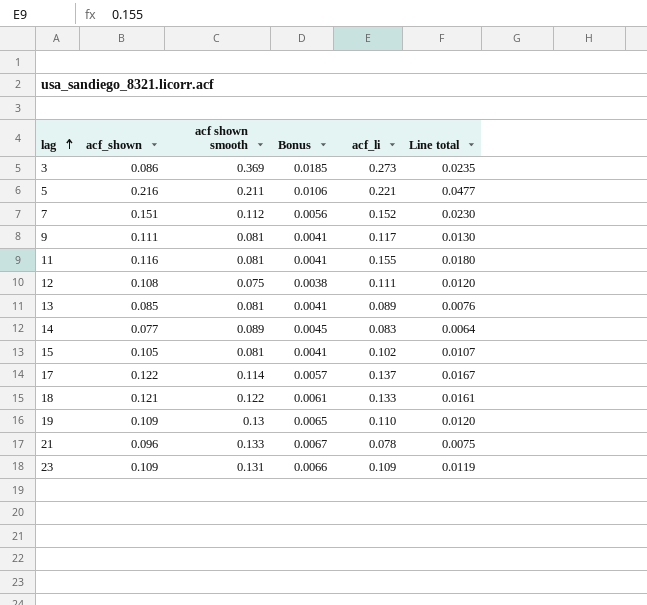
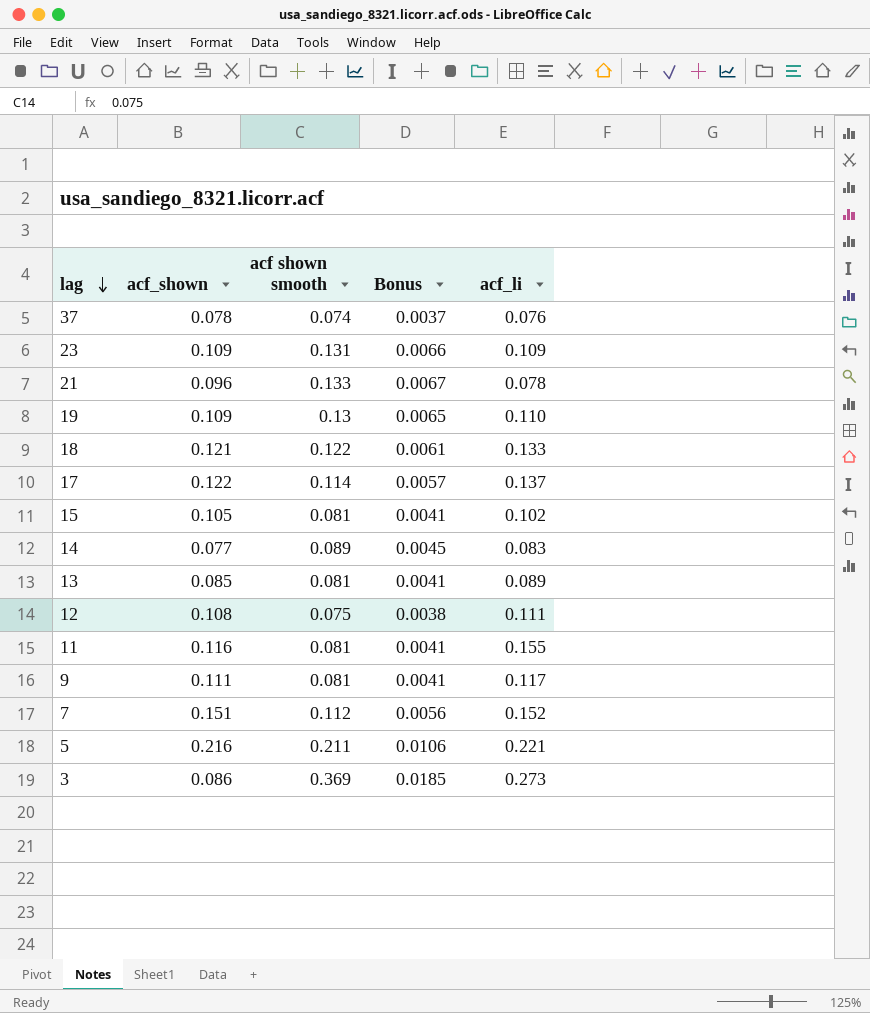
row order: lag ascending -> lag descending
column Line total | formula: [acf_shown] * [acf_li] -> none
row 37: none -> 0.078 | 0.074 | 0.0037 | 0.076

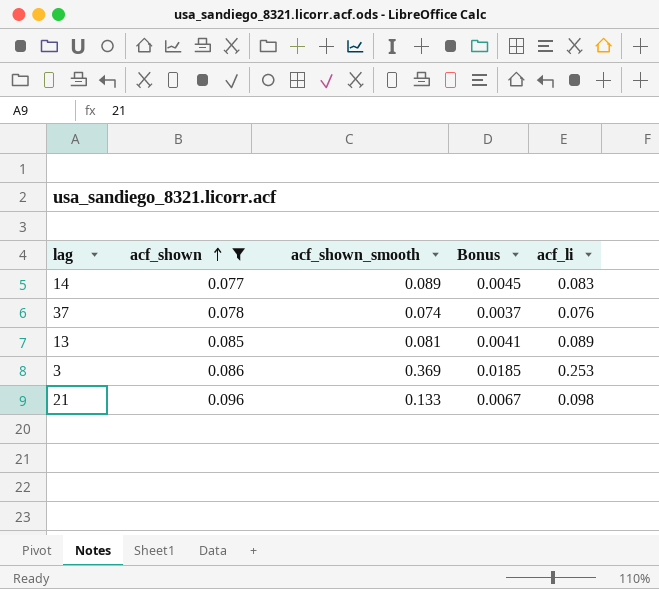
filter: none -> acf_shown <= 0.096
row order: lag descending -> acf_shown ascending
column name: acf shown smooth -> acf_shown_smooth
3 | acf_li: 0.273 -> 0.253
21 | acf_li: 0.078 -> 0.098

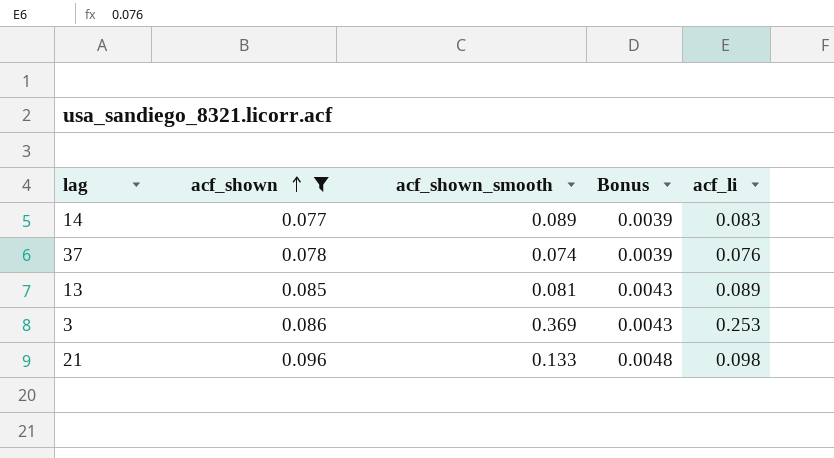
column Bonus | formula: [acf_shown_smooth] * 0.05 -> [acf_shown] * 0.05

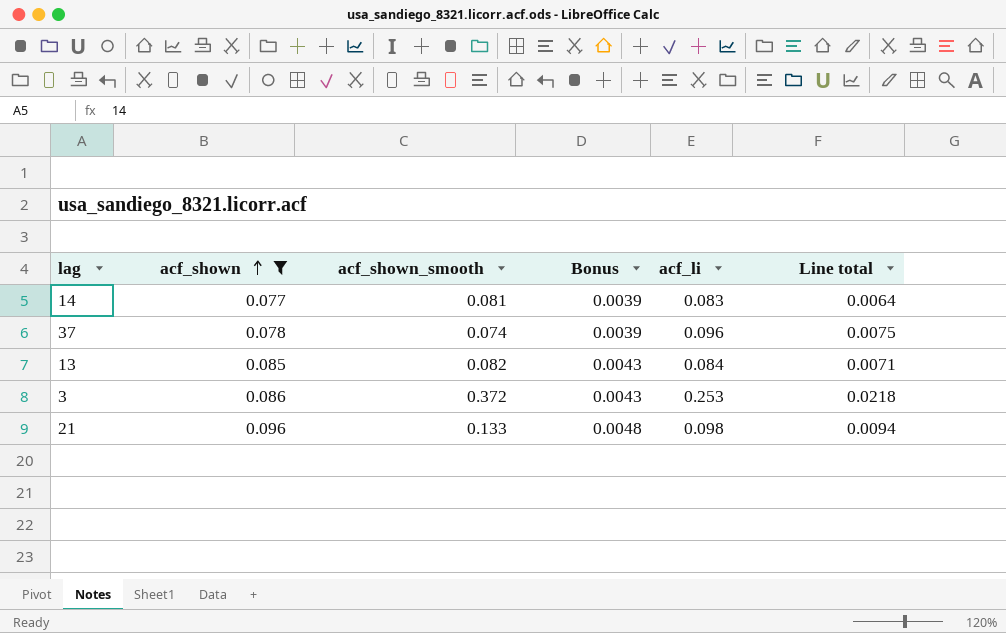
column Line total | formula: none -> [acf_shown] * [acf_li]
14 | acf_shown_smooth: 0.089 -> 0.081
37 | acf_li: 0.076 -> 0.096
13 | acf_shown_smooth: 0.081 -> 0.082
13 | acf_li: 0.089 -> 0.084
3 | acf_shown_smooth: 0.369 -> 0.372

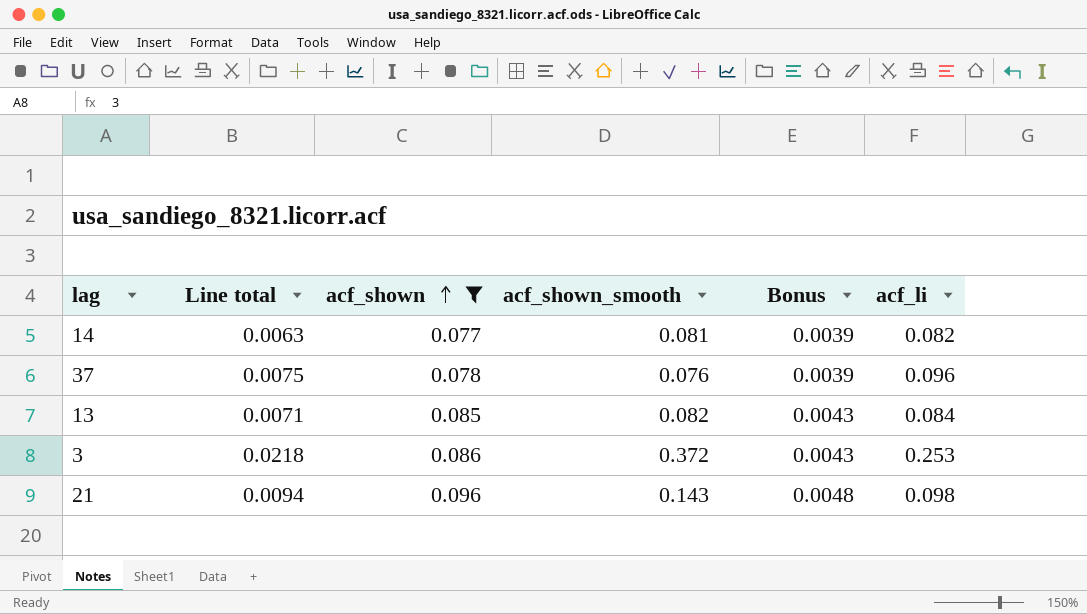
column Line total | position: 6 -> 2
14 | Line total: 0.0064 -> 0.0063
14 | acf_li: 0.083 -> 0.082
37 | acf_shown_smooth: 0.074 -> 0.076
21 | acf_shown_smooth: 0.133 -> 0.143

